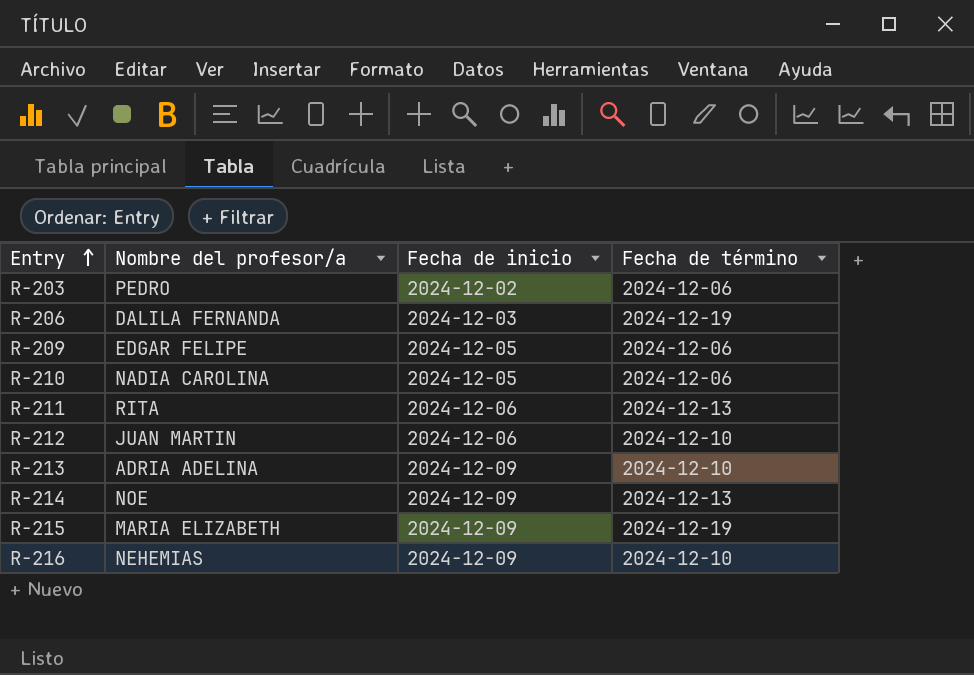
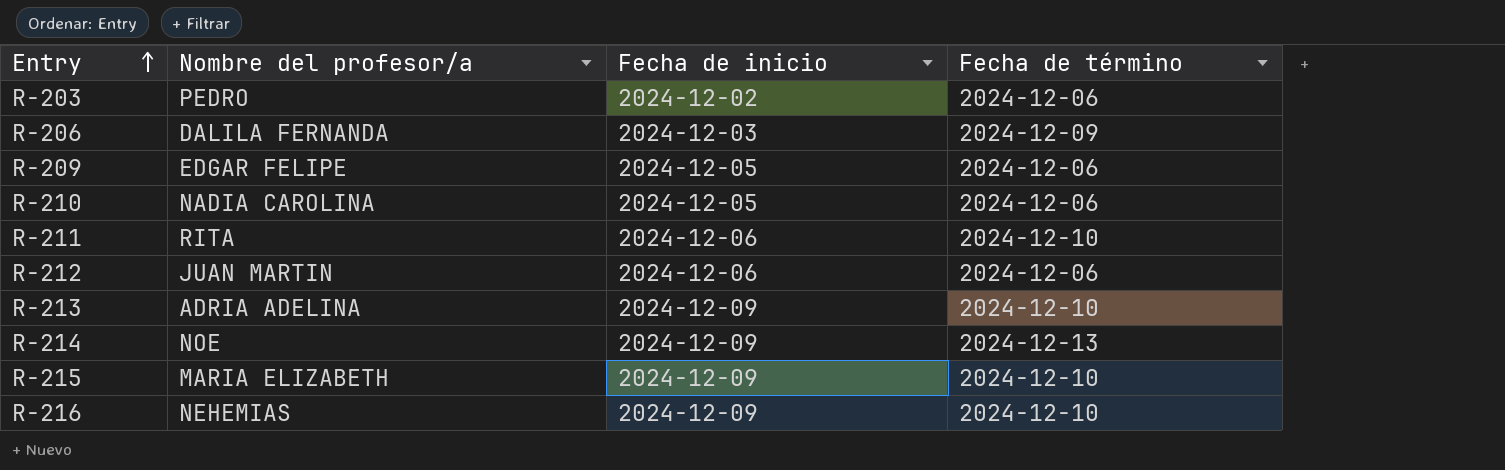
R-206 | Fecha de término: 2024-12-19 -> 2024-12-09
R-211 | Fecha de término: 2024-12-13 -> 2024-12-10
R-212 | Fecha de término: 2024-12-10 -> 2024-12-06
R-215 | Fecha de término: 2024-12-19 -> 2024-12-10

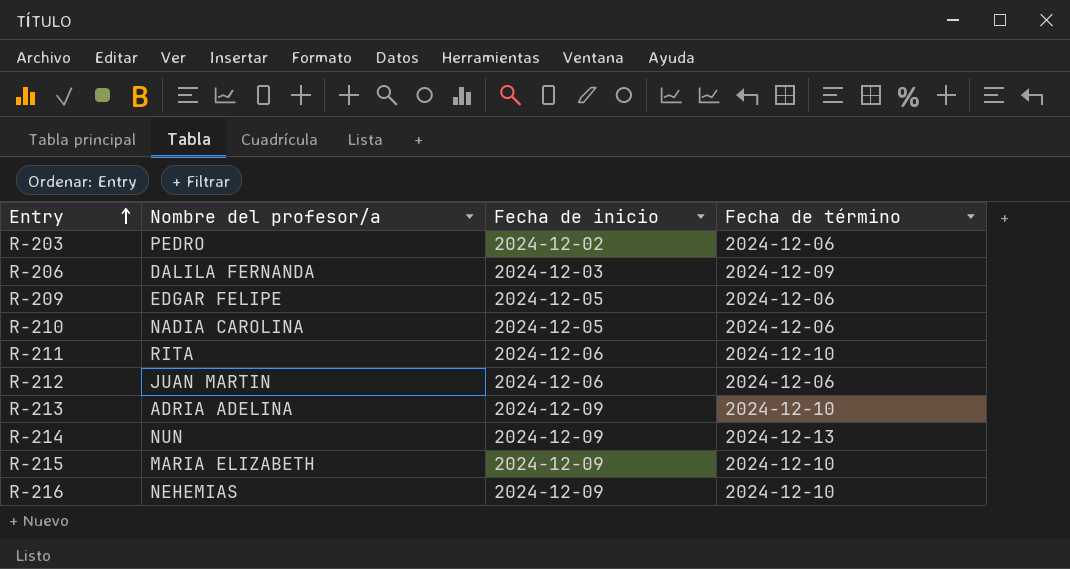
R-214 | Nombre del profesor/a: NOE -> NUN

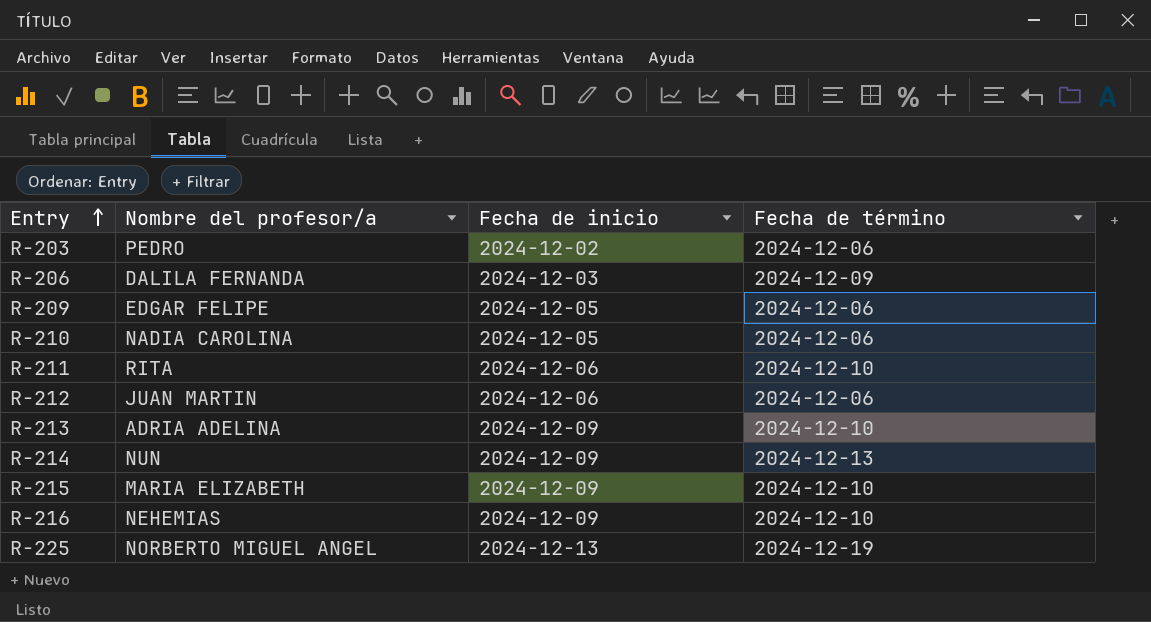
row R-225: none -> NORBERTO MIGUEL ANGEL | 2024-12-13 | 2024-12-19

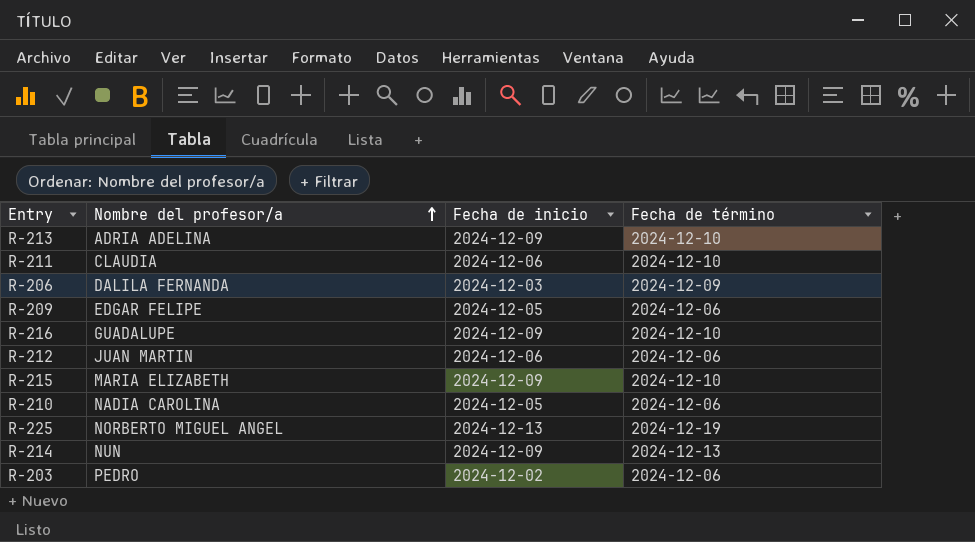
row order: Entry ascending -> Nombre del profesor/a ascending
R-211 | Nombre del profesor/a: RITA -> CLAUDIA
R-216 | Nombre del profesor/a: NEHEMIAS -> GUADALUPE

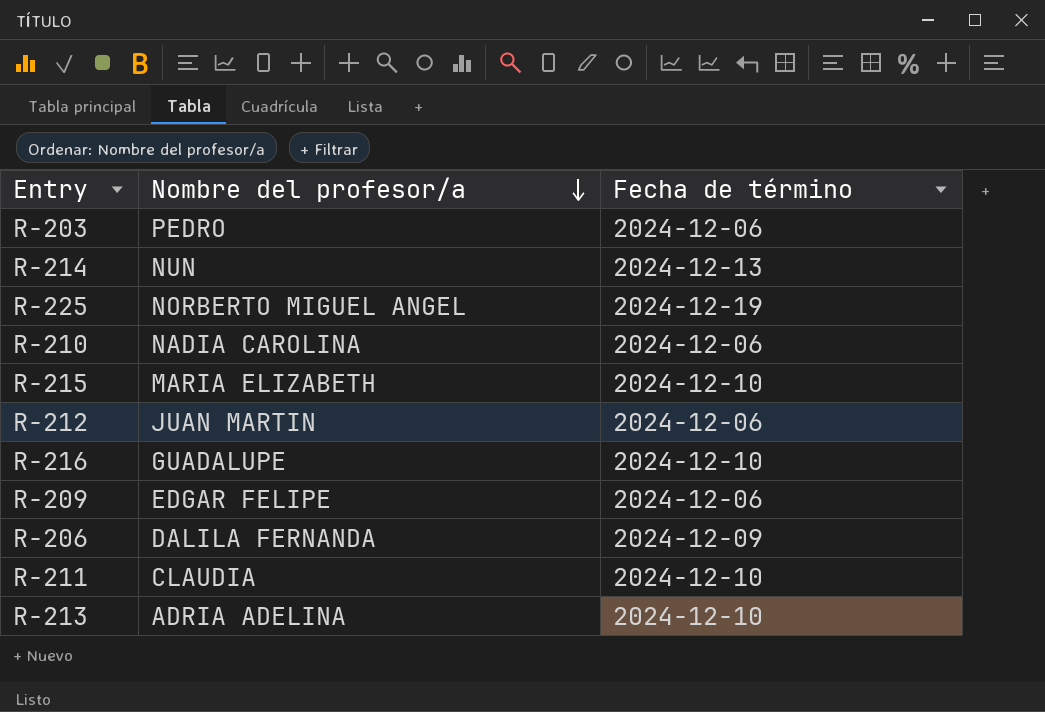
row order: Nombre del profesor/a ascending -> Nombre del profesor/a descending
column Fecha de inicio | position: 3 -> none

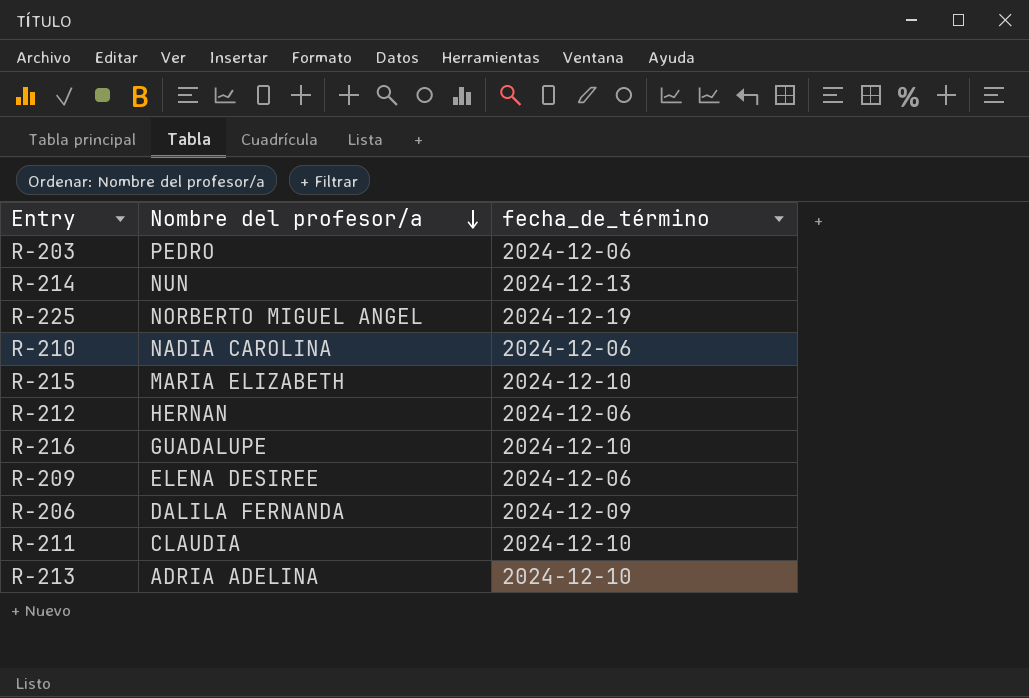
column name: Fecha de término -> fecha_de_término
R-212 | Nombre del profesor/a: JUAN MARTIN -> HERNAN
R-209 | Nombre del profesor/a: EDGAR FELIPE -> ELENA DESIREE

